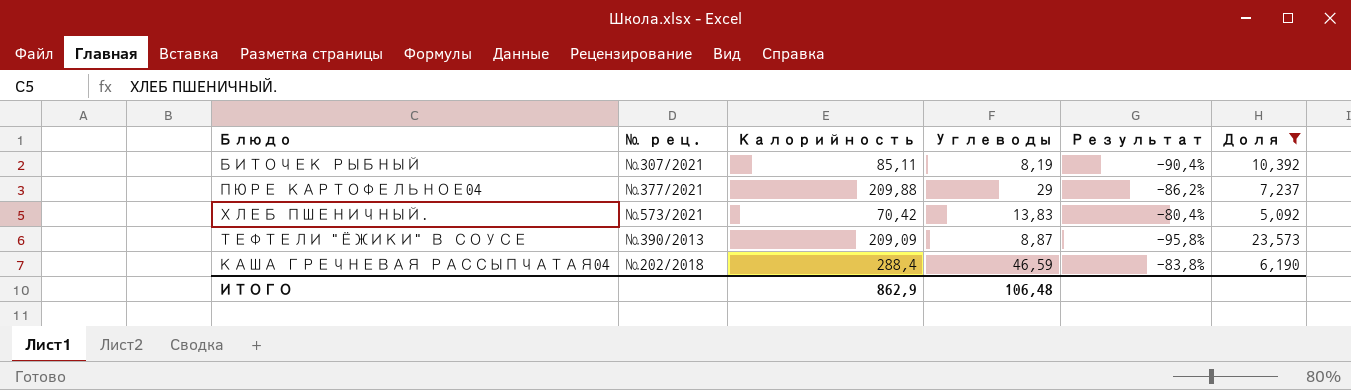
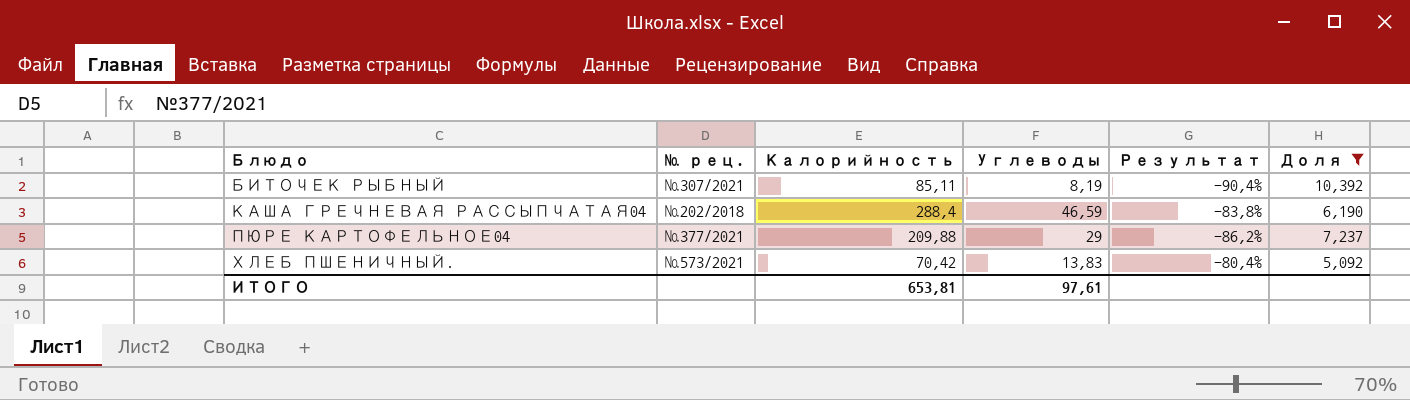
row order: none -> Блюдо ascending
row ТЕФТЕЛИ "ЁЖИКИ" В СОУСЕ: №390/2013 | 209,09 | 8,87 | -95,8% | 23,573 -> none
ИТОГО | Калорийность: 862,9 -> 653,81
ИТОГО | Углеводы: 106,48 -> 97,61

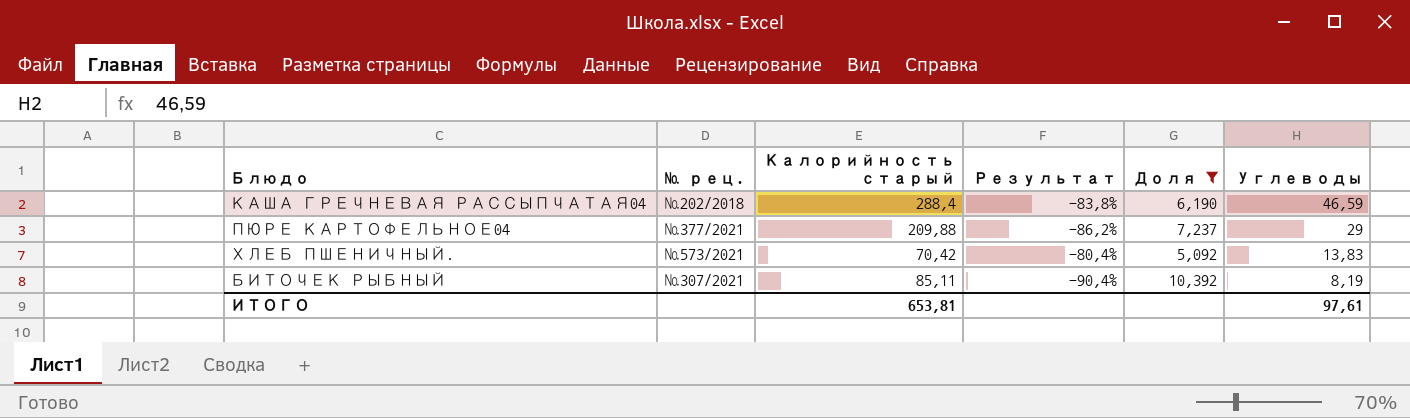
row order: Блюдо ascending -> Углеводы descending
column name: Калорийность -> Калорийность старый
column Углеводы | position: 4 -> 6

